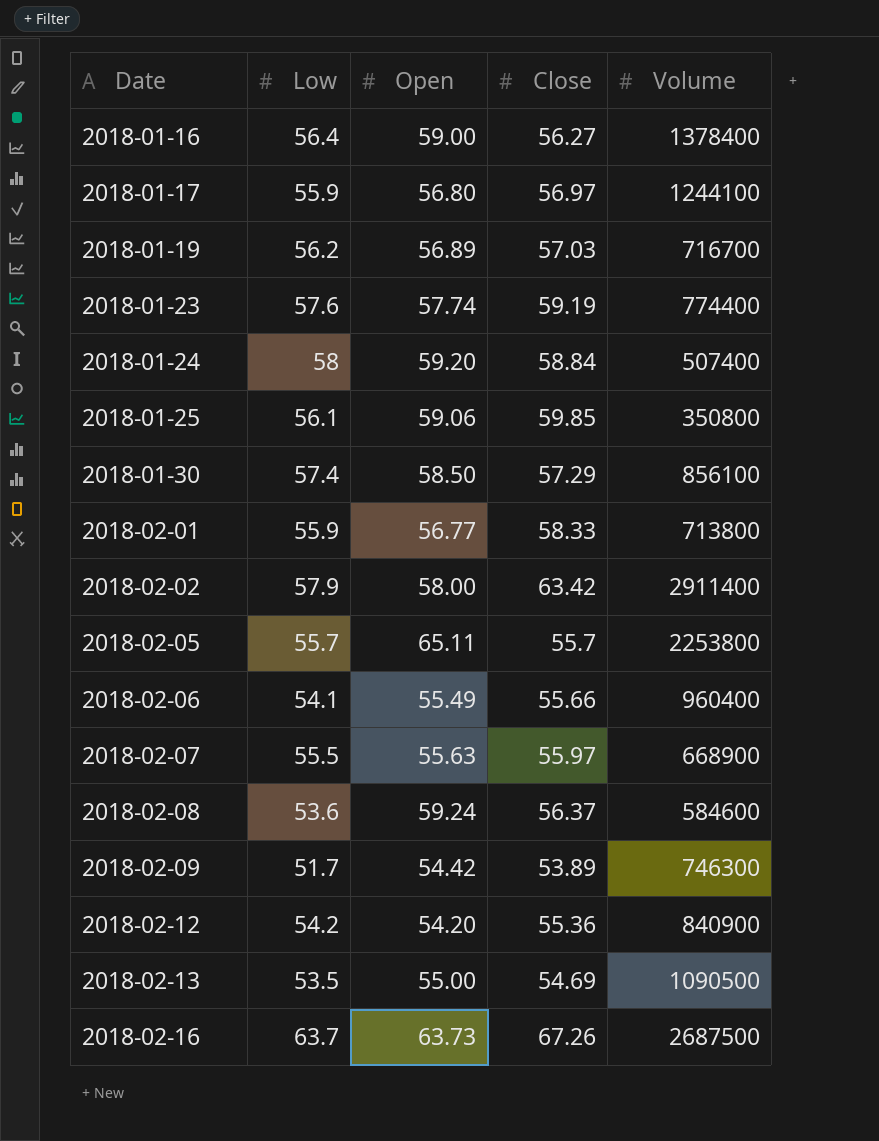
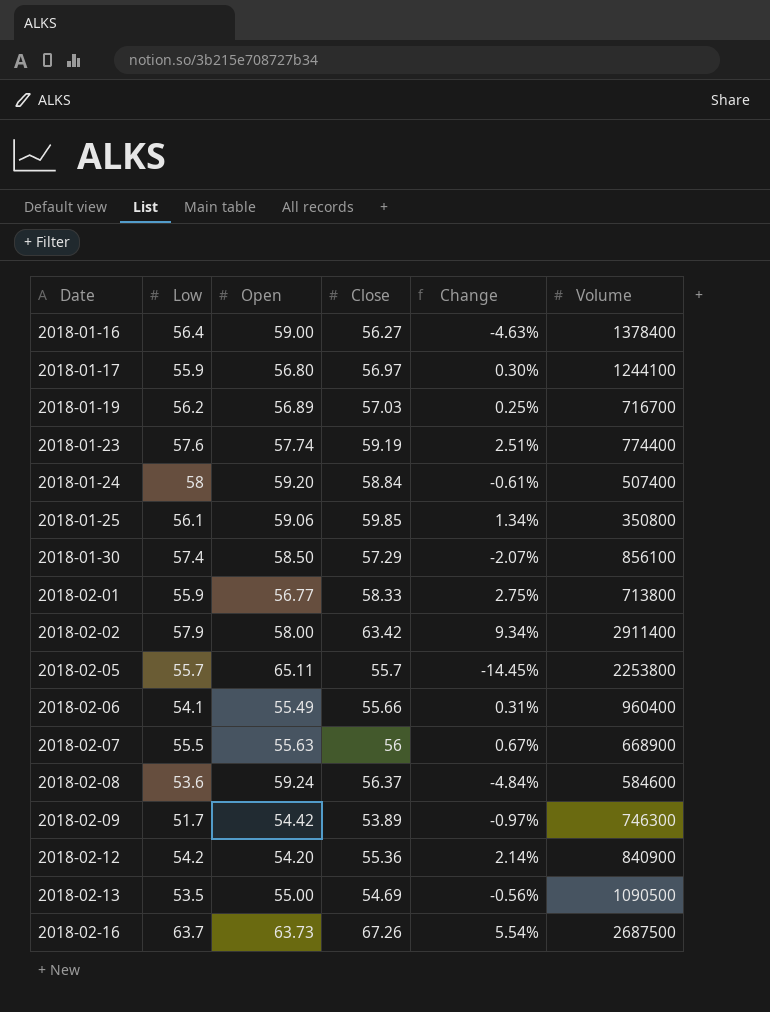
column Change | formula: none -> ([Close] - [Open]) / [Open]
2018-02-07 | Close: 55.97 -> 56

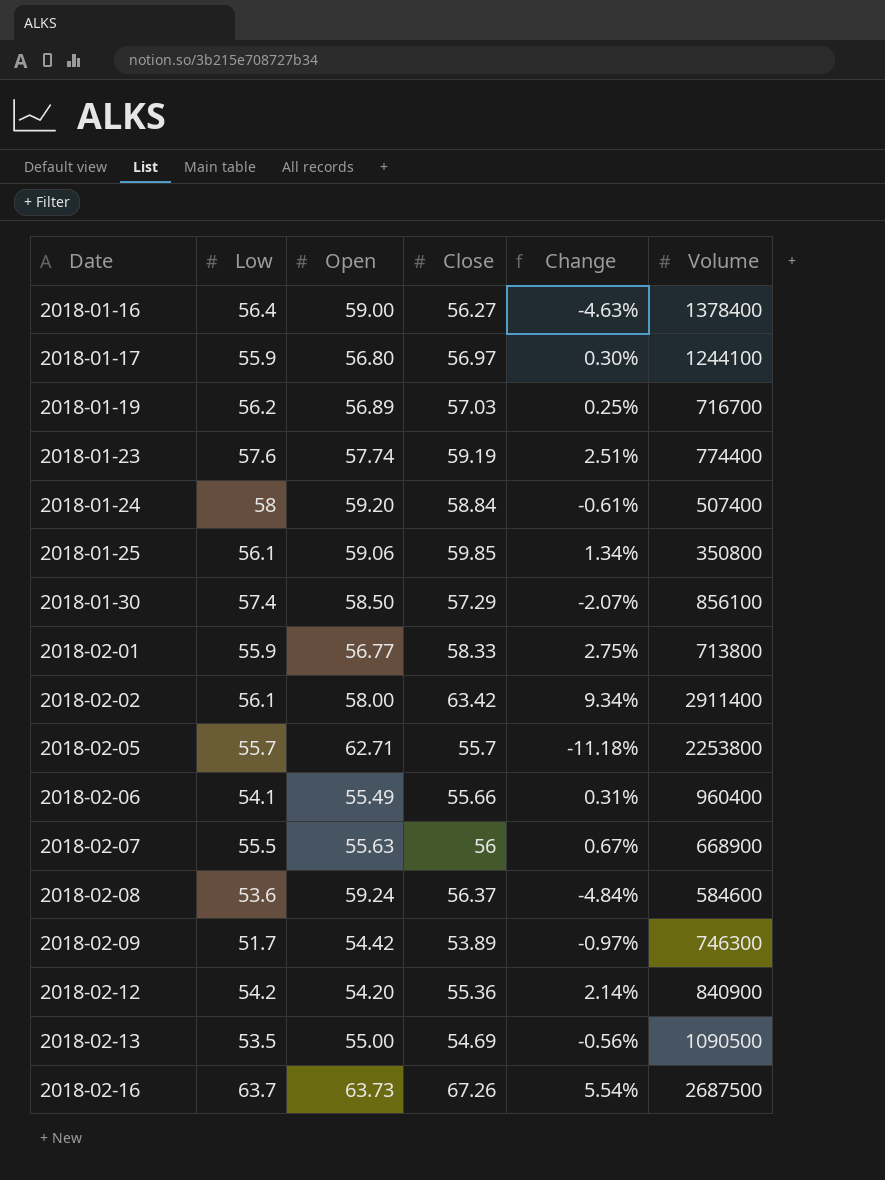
2018-02-02 | Low: 57.9 -> 56.1
2018-02-05 | Open: 65.11 -> 62.71
2018-02-05 | Change: -14.45% -> -11.18%

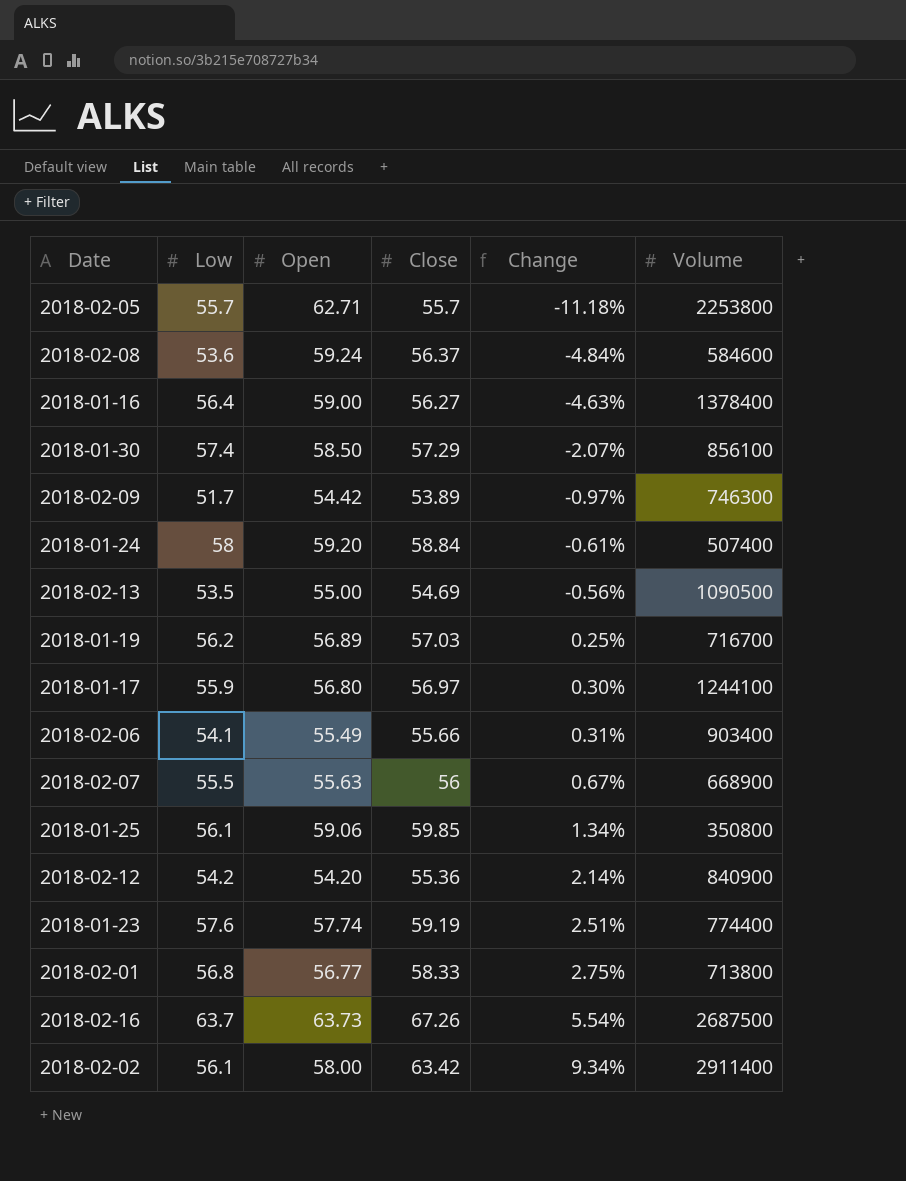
row order: Date ascending -> Change ascending
2018-02-06 | Volume: 960400 -> 903400
2018-02-01 | Low: 55.9 -> 56.8

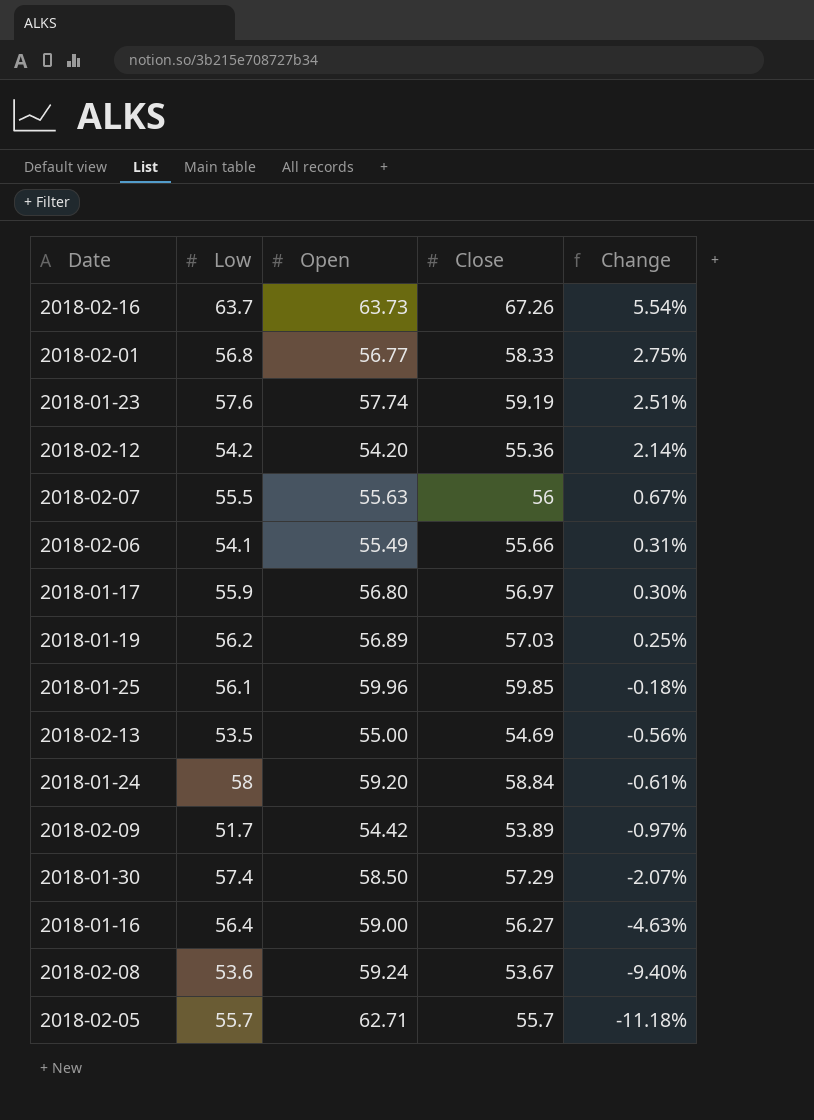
row order: Change ascending -> Change descending
column Volume | position: 6 -> none
row 2018-02-02: 56.1 | 58.00 | 63.42 | 9.34% | 2911400 -> none
2018-01-25 | Open: 59.06 -> 59.96
2018-01-25 | Change: 1.34% -> -0.18%
2018-02-08 | Close: 56.37 -> 53.67
2018-02-08 | Change: -4.84% -> -9.40%

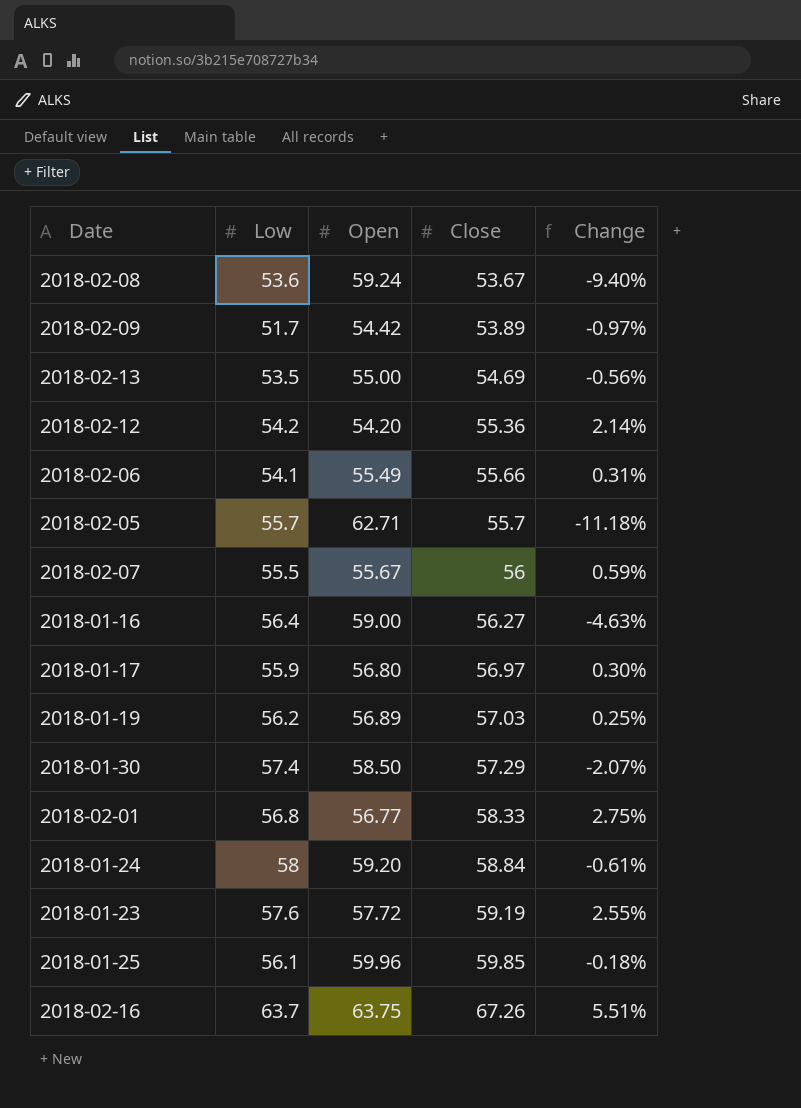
row order: Change descending -> Close ascending
2018-02-07 | Open: 55.63 -> 55.67
2018-02-07 | Change: 0.67% -> 0.59%
2018-01-23 | Open: 57.74 -> 57.72
2018-01-23 | Change: 2.51% -> 2.55%
2018-02-16 | Open: 63.73 -> 63.75
2018-02-16 | Change: 5.54% -> 5.51%

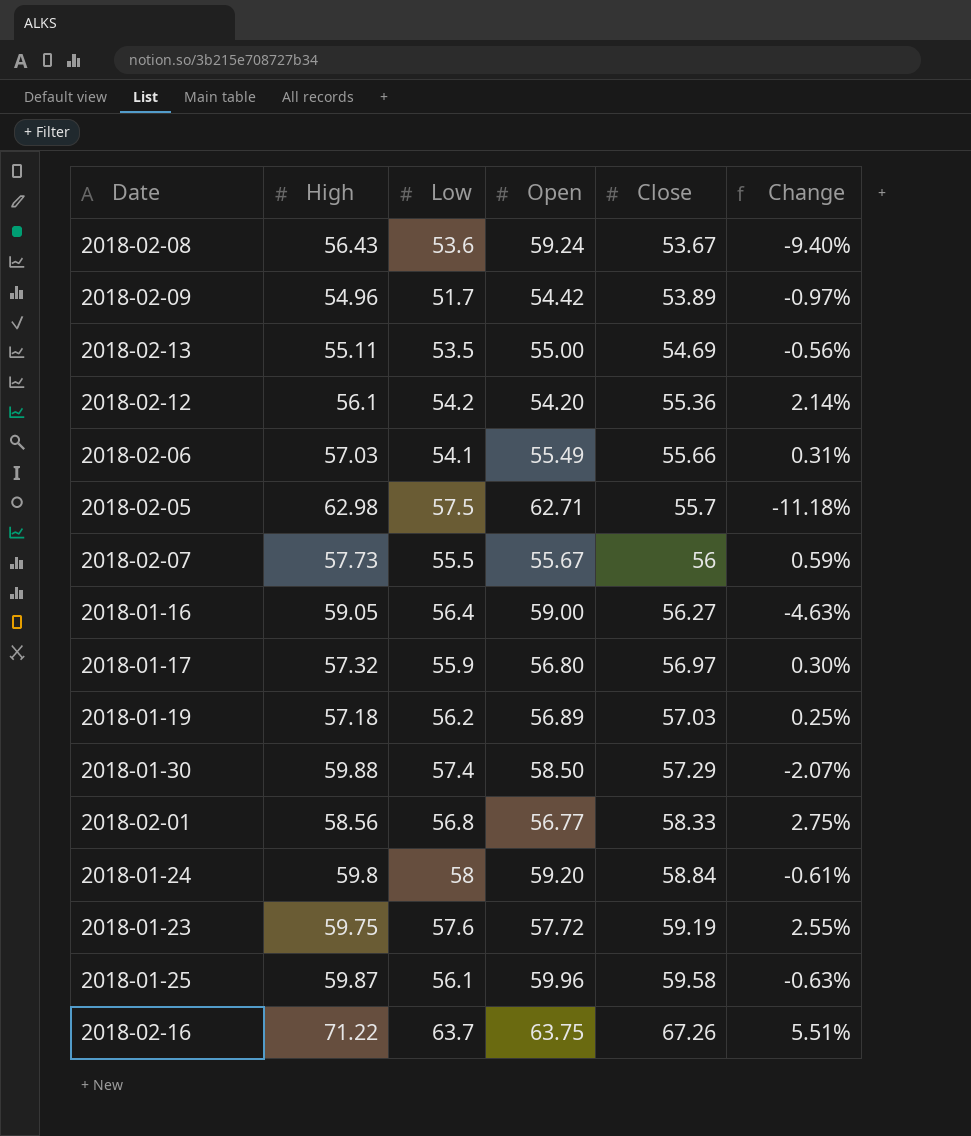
column High | position: none -> 2
2018-02-05 | Low: 55.7 -> 57.5
2018-01-25 | Close: 59.85 -> 59.58
2018-01-25 | Change: -0.18% -> -0.63%

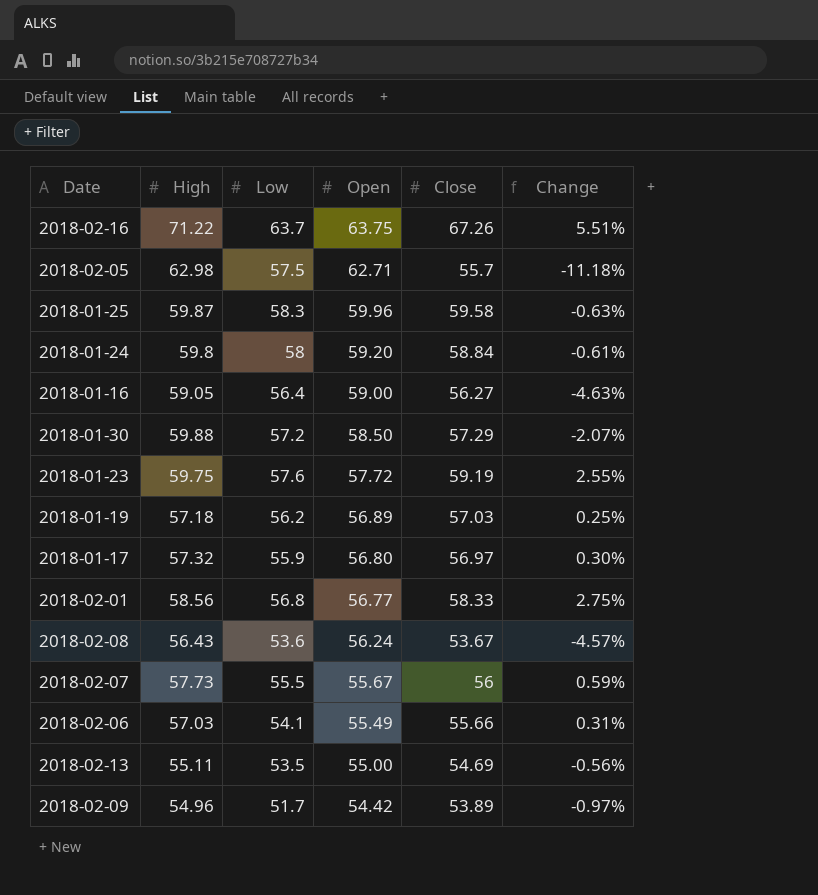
row order: Close ascending -> Open descending
row 2018-02-12: 56.1 | 54.2 | 54.20 | 55.36 | 2.14% -> none
2018-01-25 | Low: 56.1 -> 58.3
2018-01-30 | Low: 57.4 -> 57.2
2018-02-08 | Open: 59.24 -> 56.24
2018-02-08 | Change: -9.40% -> -4.57%

